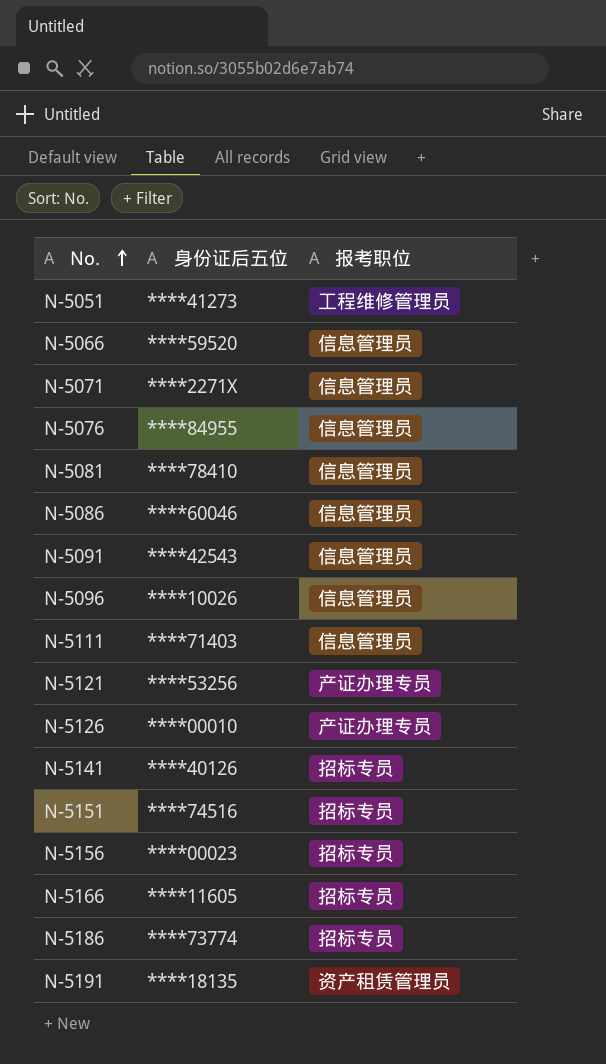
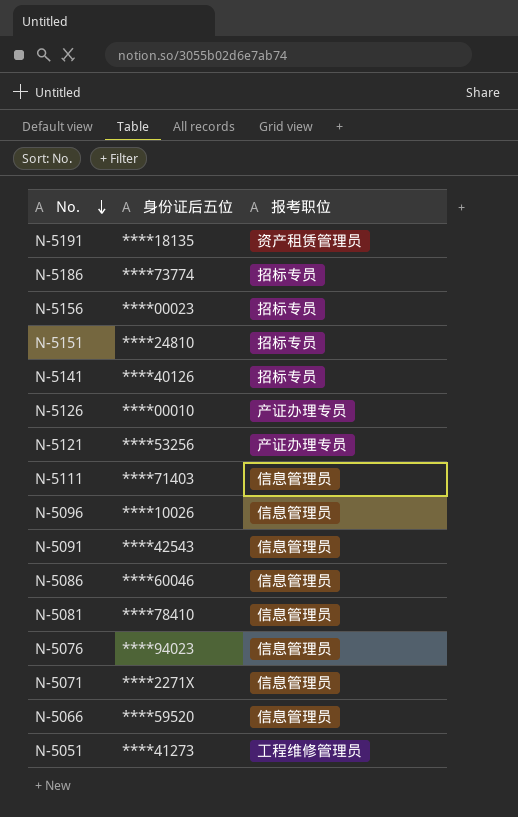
row order: No. ascending -> No. descending
row N-5166: ****11605 | 招标专员 -> none
N-5151 | 身份证后五位: ****74516 -> ****24810
N-5076 | 身份证后五位: ****84955 -> ****94023

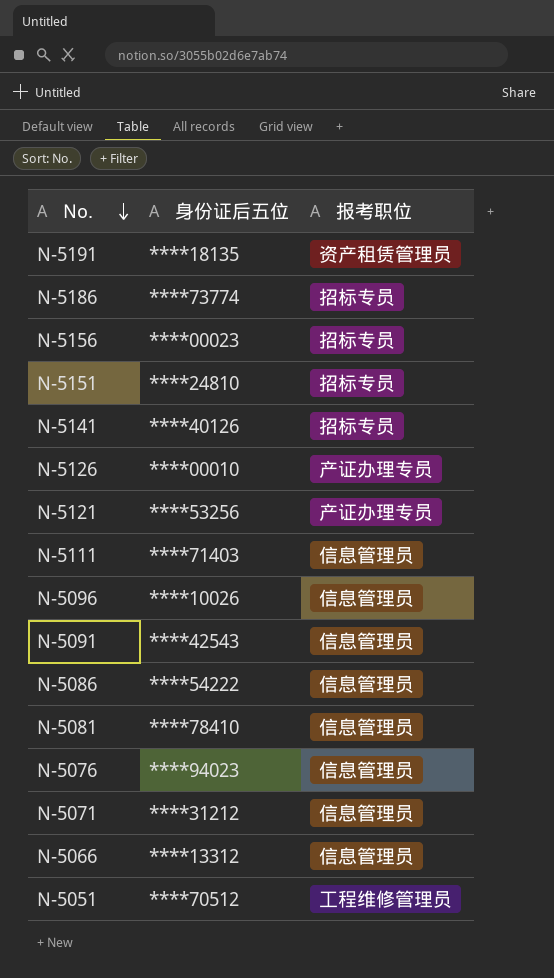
N-5086 | 身份证后五位: ****60046 -> ****54222
N-5071 | 身份证后五位: ****2271X -> ****31212
N-5066 | 身份证后五位: ****59520 -> ****13312
N-5051 | 身份证后五位: ****41273 -> ****70512

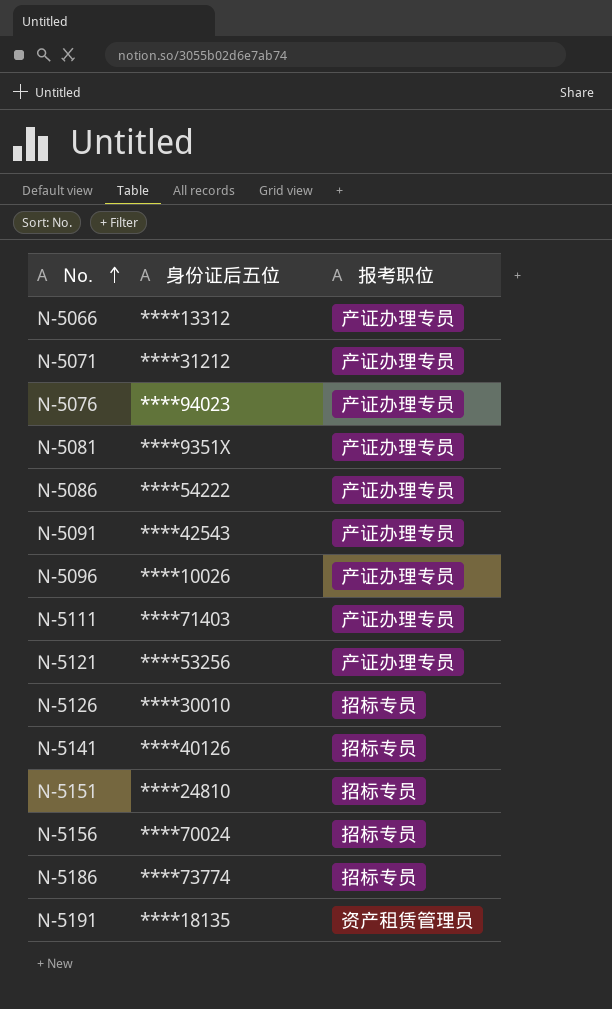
row order: No. descending -> No. ascending
row N-5051: ****70512 | 工程维修管理员 -> none
N-5066 | 报考职位: 信息管理员 -> 产证办理专员
N-5071 | 报考职位: 信息管理员 -> 产证办理专员
N-5076 | 报考职位: 信息管理员 -> 产证办理专员
N-5081 | 身份证后五位: ****78410 -> ****9351X
N-5081 | 报考职位: 信息管理员 -> 产证办理专员
N-5086 | 报考职位: 信息管理员 -> 产证办理专员
N-5091 | 报考职位: 信息管理员 -> 产证办理专员
N-5096 | 报考职位: 信息管理员 -> 产证办理专员
N-5111 | 报考职位: 信息管理员 -> 产证办理专员
N-5126 | 身份证后五位: ****00010 -> ****30010
N-5126 | 报考职位: 产证办理专员 -> 招标专员
N-5156 | 身份证后五位: ****00023 -> ****70024

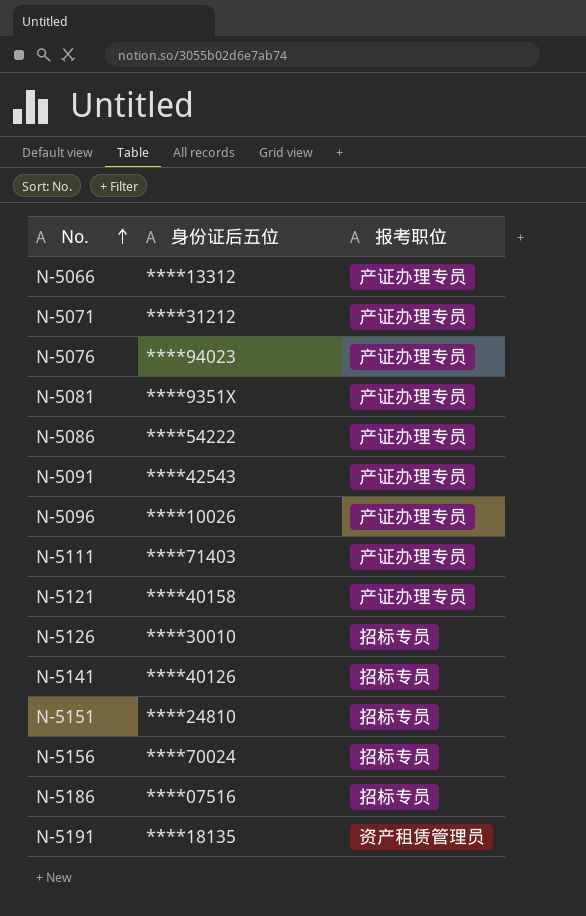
N-5121 | 身份证后五位: ****53256 -> ****40158
N-5186 | 身份证后五位: ****73774 -> ****07516

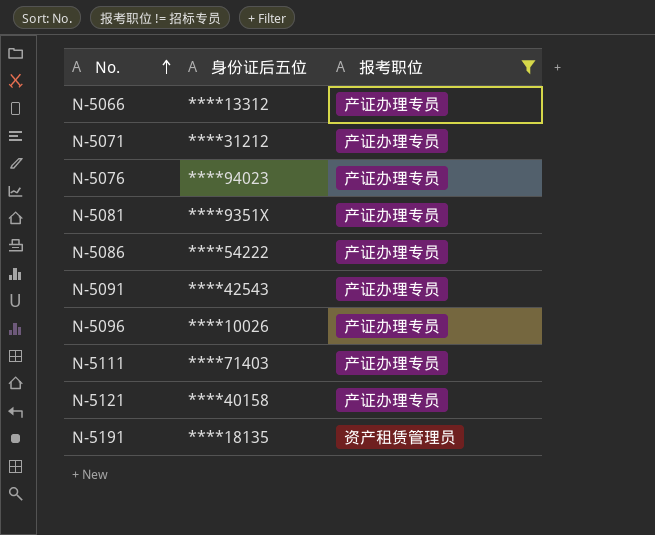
filter: none -> 报考职位 != 招标专员

